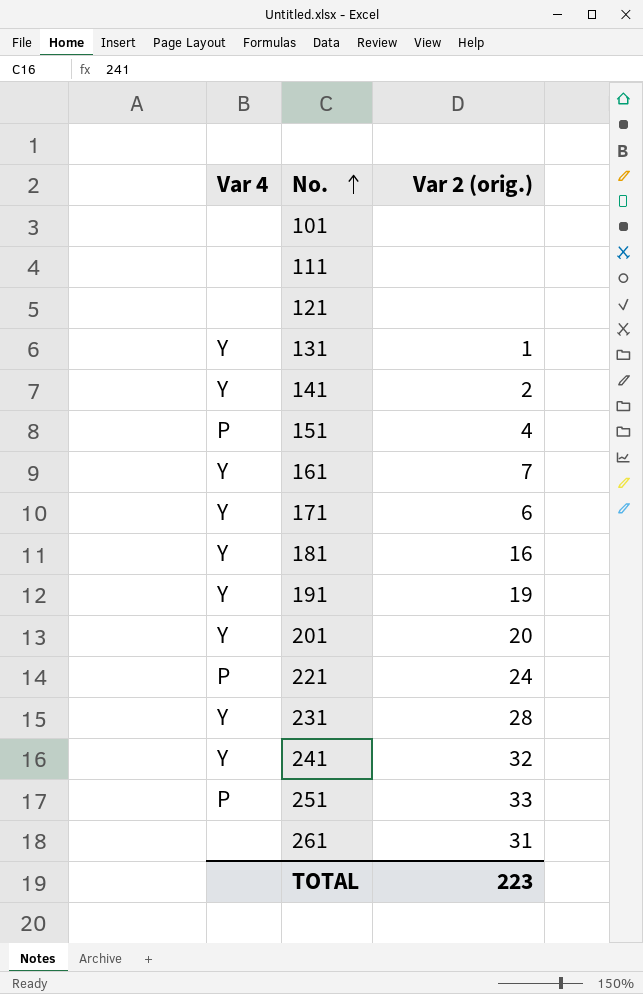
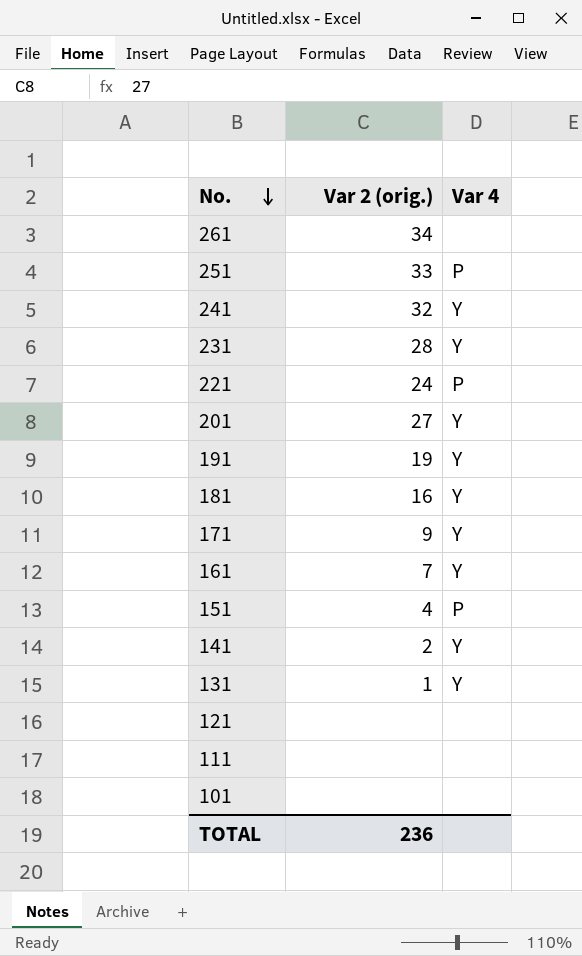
row order: No. ascending -> No. descending
column Var 4 | position: 1 -> 3
261 | Var 2 (orig.): 31 -> 34
201 | Var 2 (orig.): 20 -> 27
171 | Var 2 (orig.): 6 -> 9
TOTAL | Var 2 (orig.): 223 -> 236

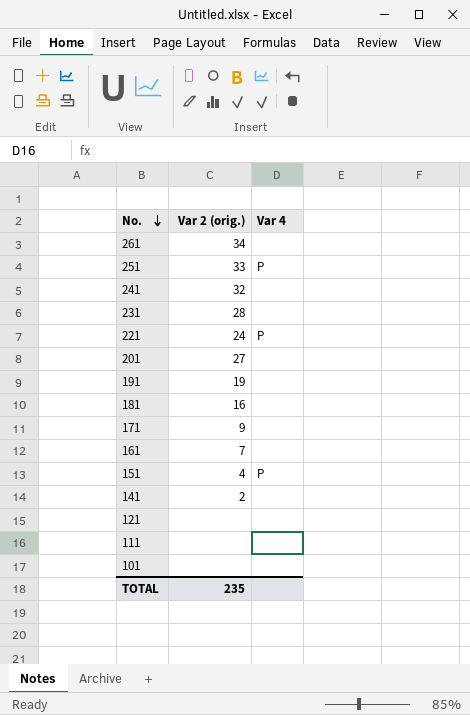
row 131: 1 | Y -> none
241 | Var 4: Y -> none
231 | Var 4: Y -> none
201 | Var 4: Y -> none
191 | Var 4: Y -> none
181 | Var 4: Y -> none
171 | Var 4: Y -> none
161 | Var 4: Y -> none
141 | Var 4: Y -> none
TOTAL | Var 2 (orig.): 236 -> 235

